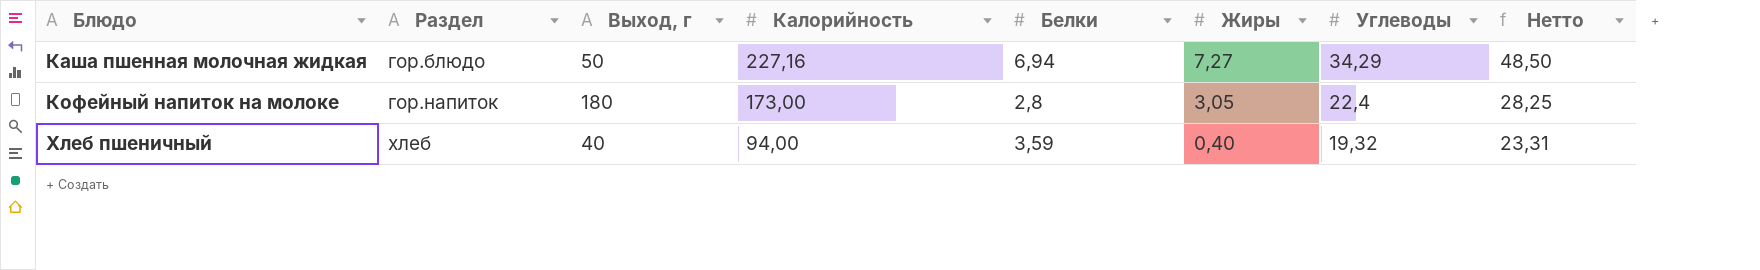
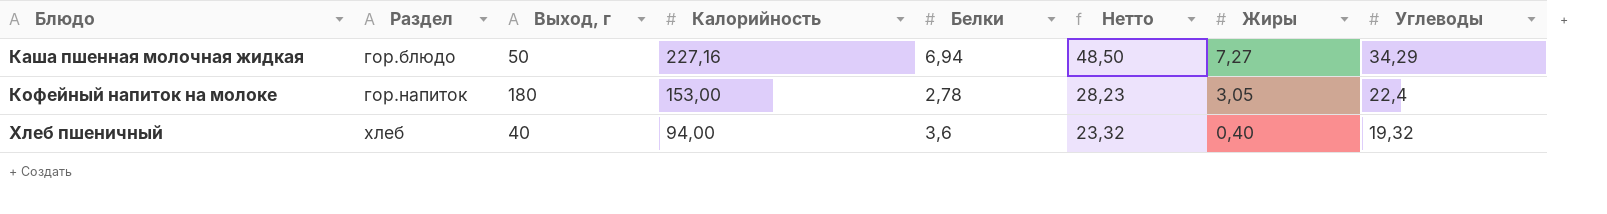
column Нетто | position: 8 -> 6
Кофейный напиток на молоке | Калорийность: 173,00 -> 153,00
Кофейный напиток на молоке | Белки: 2,8 -> 2,78
Кофейный напиток на молоке | Нетто: 28,25 -> 28,23
Хлеб пшеничный | Белки: 3,59 -> 3,6
Хлеб пшеничный | Нетто: 23,31 -> 23,32

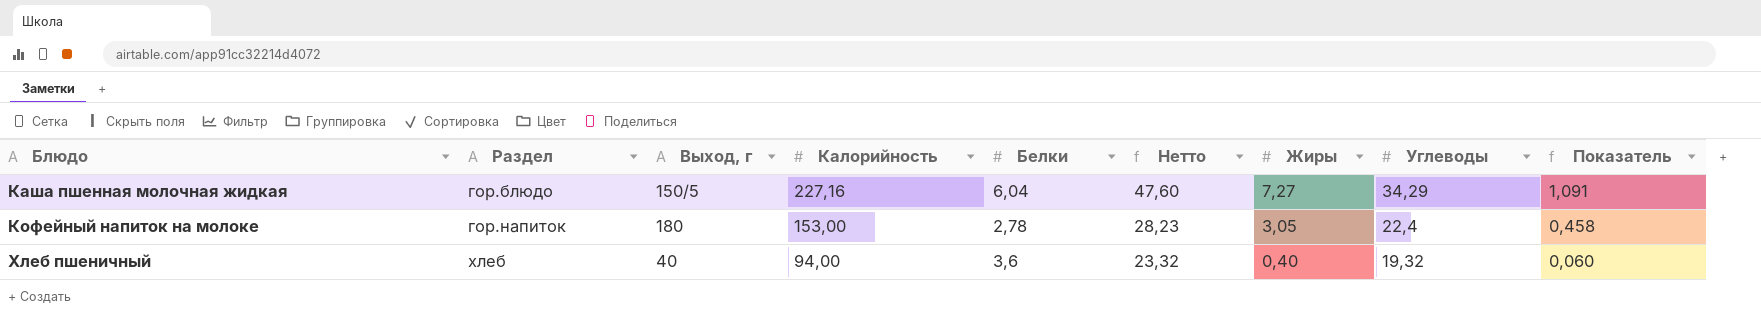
column Показатель | formula: none -> [Жиры] * 0,15
Каша пшенная молочная жидкая | Выход, г: 50 -> 150/5
Каша пшенная молочная жидкая | Белки: 6,94 -> 6,04
Каша пшенная молочная жидкая | Нетто: 48,50 -> 47,60

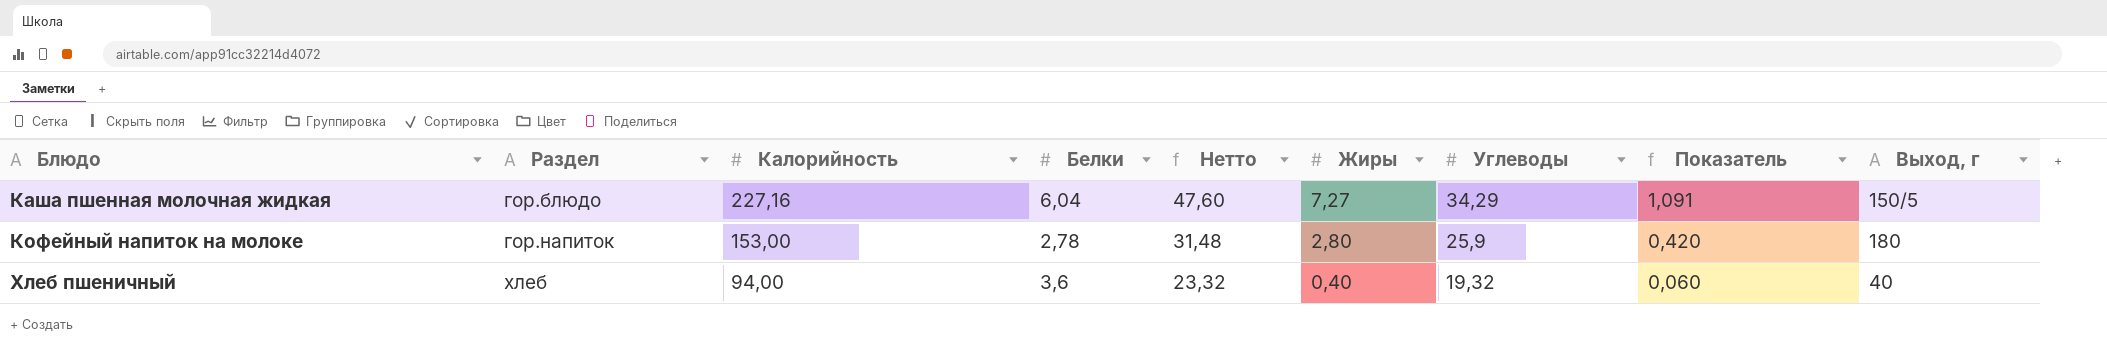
column Выход, г | position: 3 -> 9
Кофейный напиток на молоке | Нетто: 28,23 -> 31,48
Кофейный напиток на молоке | Жиры: 3,05 -> 2,80
Кофейный напиток на молоке | Углеводы: 22,4 -> 25,9
Кофейный напиток на молоке | Показатель: 0,458 -> 0,420

